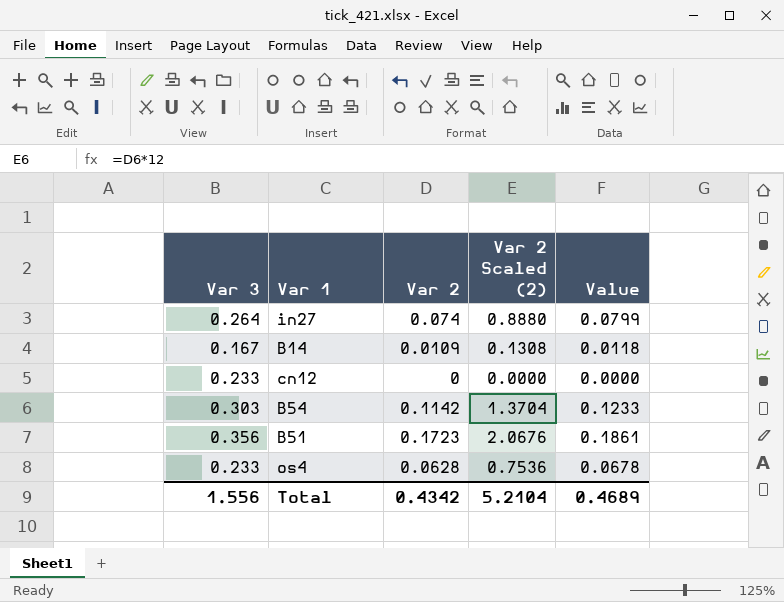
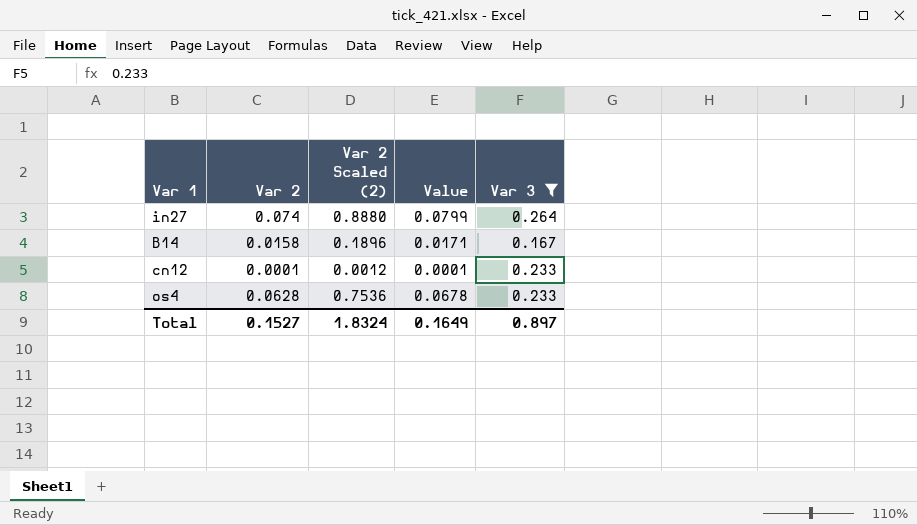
filter: none -> Var 3 <= 0.264
column Var 3 | position: 1 -> 5
B14 | Var 2: 0.0109 -> 0.0158
B14 | Var 2 Scaled (2): 0.1308 -> 0.1896
B14 | Value: 0.0118 -> 0.0171
cn12 | Var 2: 0 -> 0.0001
cn12 | Var 2 Scaled (2): 0.0000 -> 0.0012
cn12 | Value: 0.0000 -> 0.0001
Total | Var 2: 0.4342 -> 0.1527
Total | Var 2 Scaled (2): 5.2104 -> 1.8324
Total | Value: 0.4689 -> 0.1649
Total | Var 3: 1.556 -> 0.897

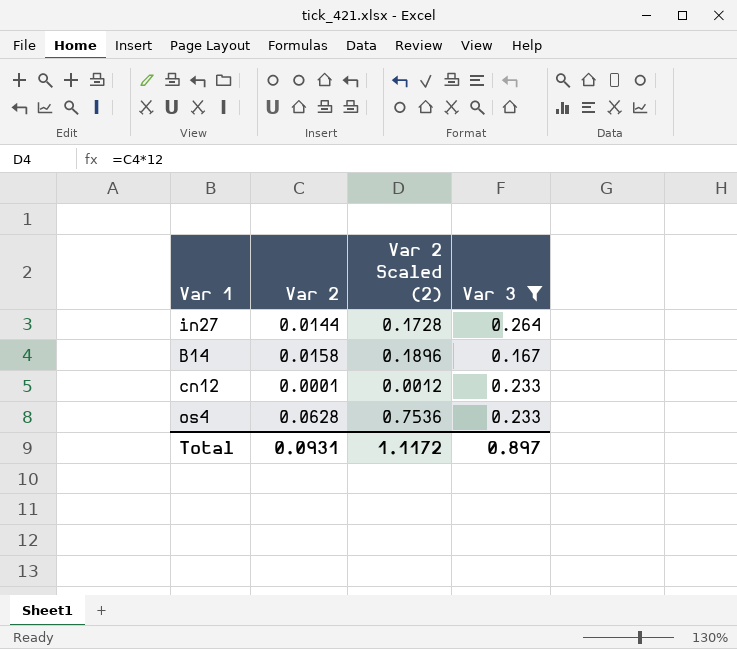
column Value | formula: [Var 2] * 1.08 -> none
in27 | Var 2: 0.074 -> 0.0144
in27 | Var 2 Scaled (2): 0.8880 -> 0.1728
Total | Var 2: 0.1527 -> 0.0931
Total | Var 2 Scaled (2): 1.8324 -> 1.1172

